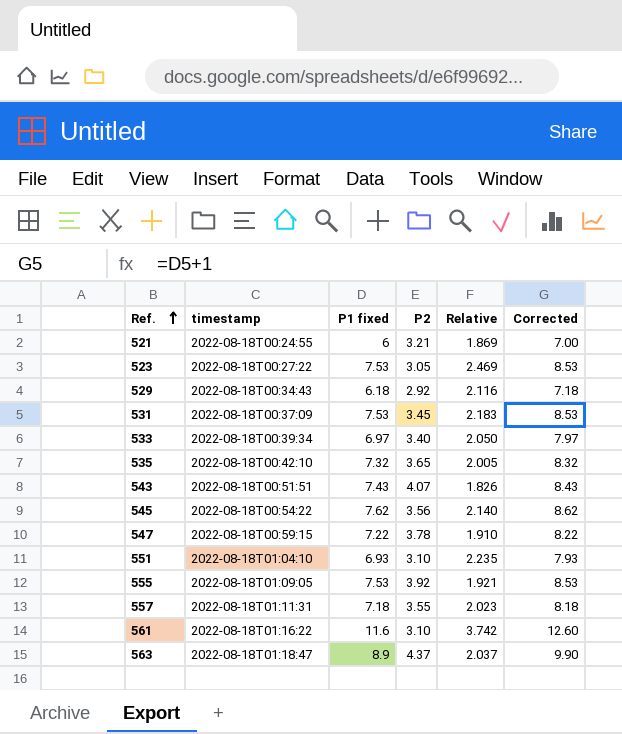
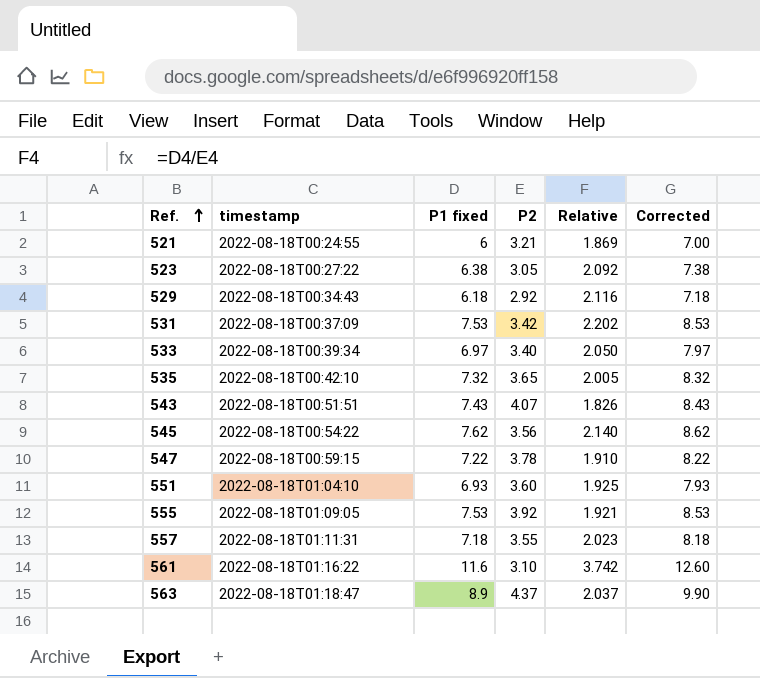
523 | P1 fixed: 7.53 -> 6.38
523 | Relative: 2.469 -> 2.092
523 | Corrected: 8.53 -> 7.38
531 | P2: 3.45 -> 3.42
531 | Relative: 2.183 -> 2.202
551 | P2: 3.10 -> 3.60
551 | Relative: 2.235 -> 1.925

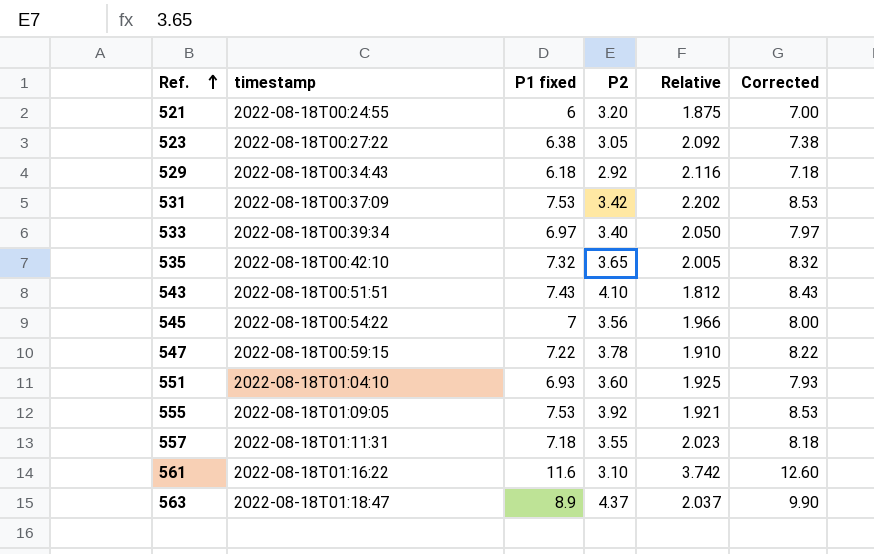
521 | P2: 3.21 -> 3.20
521 | Relative: 1.869 -> 1.875
543 | P2: 4.07 -> 4.10
543 | Relative: 1.826 -> 1.812
545 | P1 fixed: 7.62 -> 7
545 | Relative: 2.140 -> 1.966
545 | Corrected: 8.62 -> 8.00

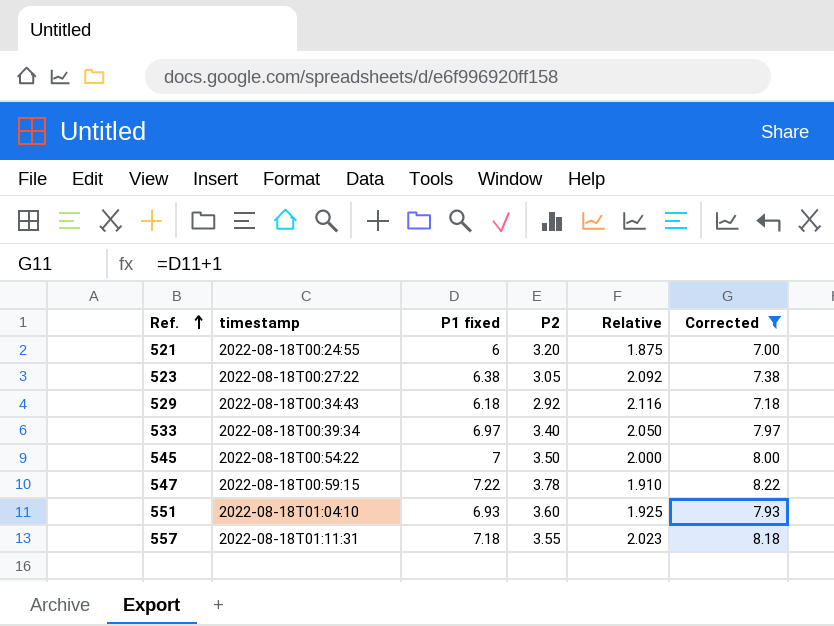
filter: none -> Corrected <= 8.22
545 | P2: 3.56 -> 3.50
545 | Relative: 1.966 -> 2.000

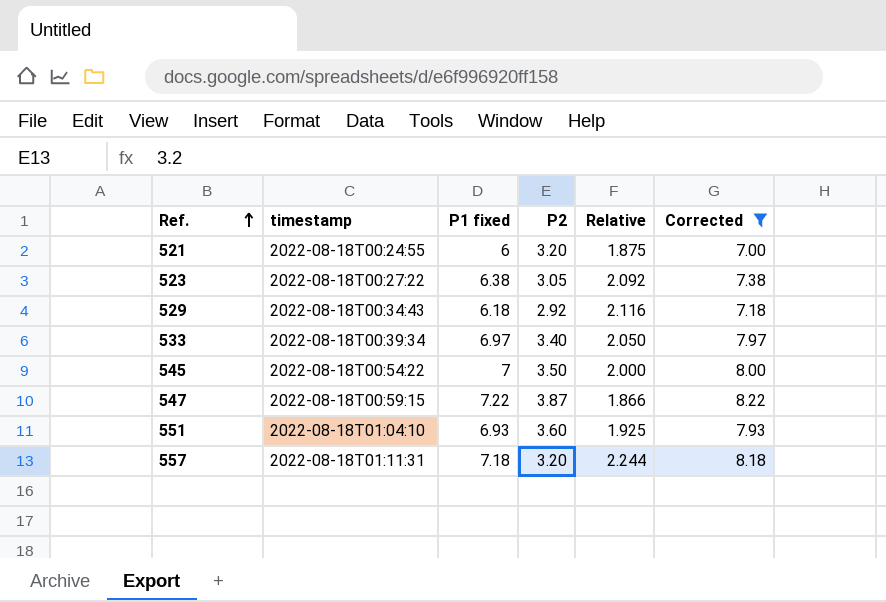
547 | P2: 3.78 -> 3.87
547 | Relative: 1.910 -> 1.866
557 | P2: 3.55 -> 3.20
557 | Relative: 2.023 -> 2.244

